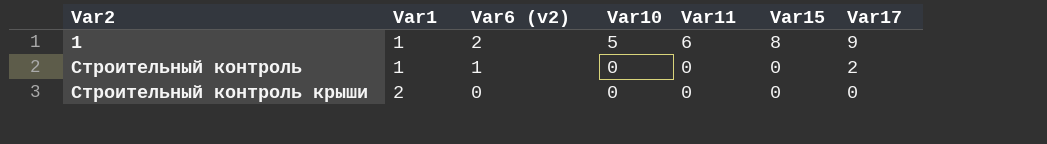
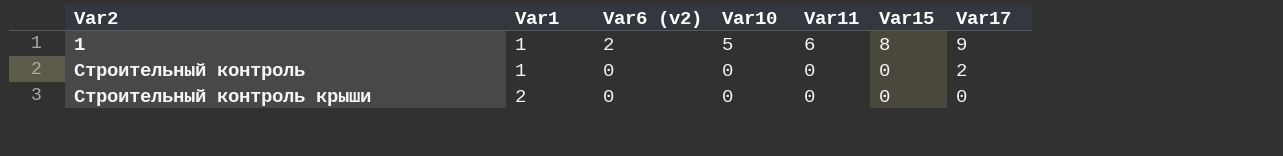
Строительный контроль | Var6 (v2): 1 -> 0

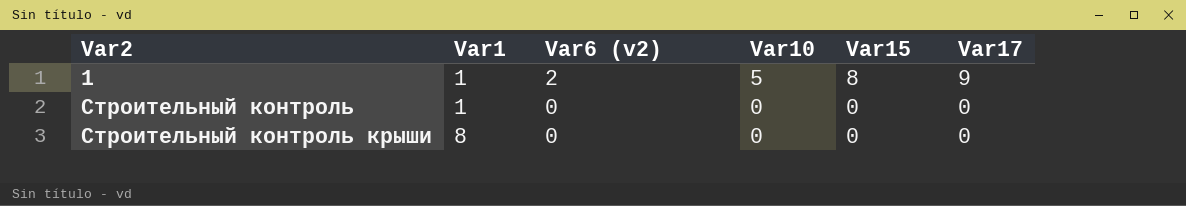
column Var11 | position: 5 -> none
Строительный контроль | Var17: 2 -> 0
Строительный контроль крыши | Var1: 2 -> 8

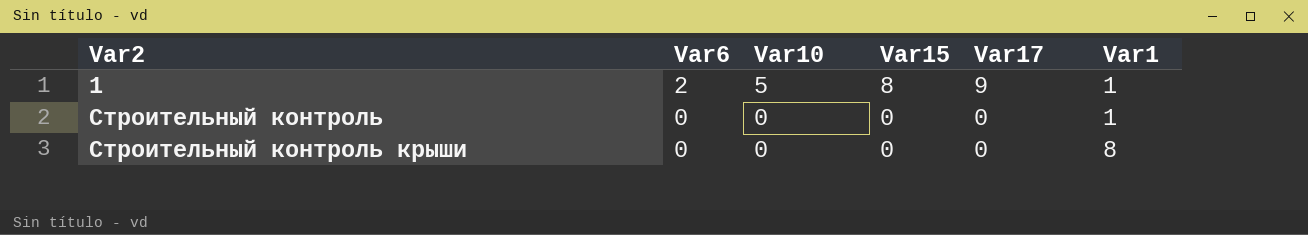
column name: Var6 (v2) -> Var6
column Var1 | position: 2 -> 6

